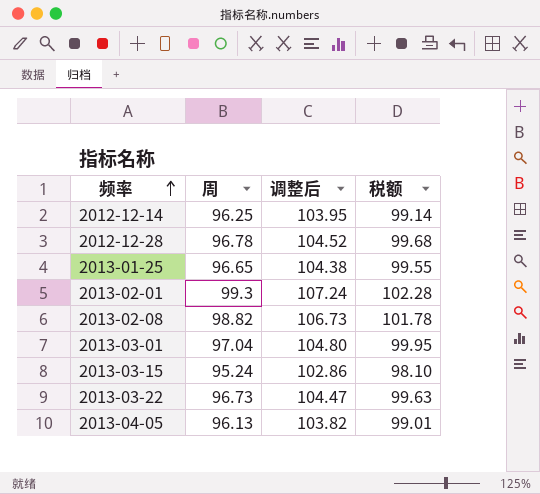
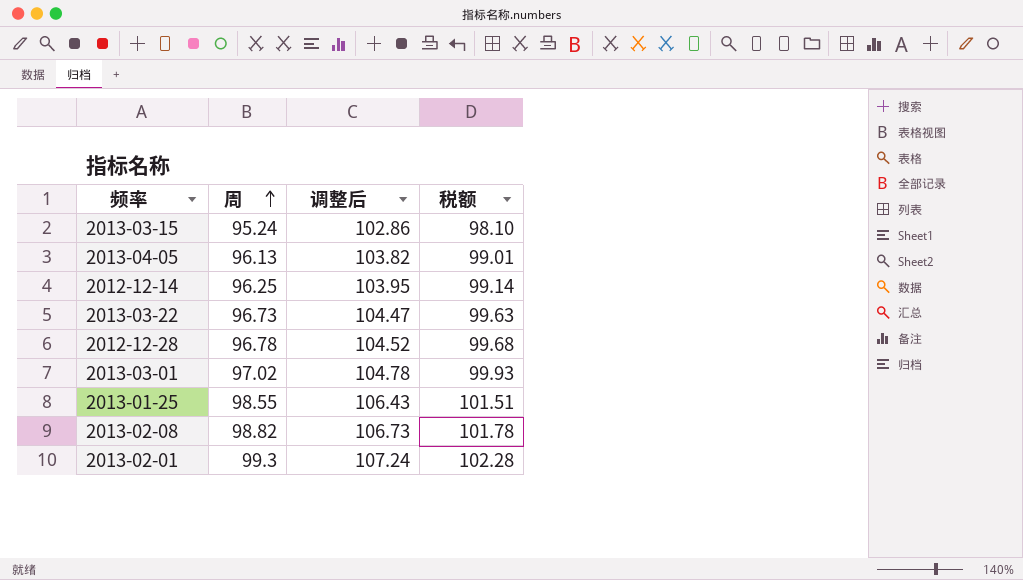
row order: 频率 ascending -> 周 ascending
2013-03-01 | 周: 97.04 -> 97.02
2013-03-01 | 调整后: 104.80 -> 104.78
2013-03-01 | 税额: 99.95 -> 99.93
2013-01-25 | 周: 96.65 -> 98.55
2013-01-25 | 调整后: 104.38 -> 106.43
2013-01-25 | 税额: 99.55 -> 101.51

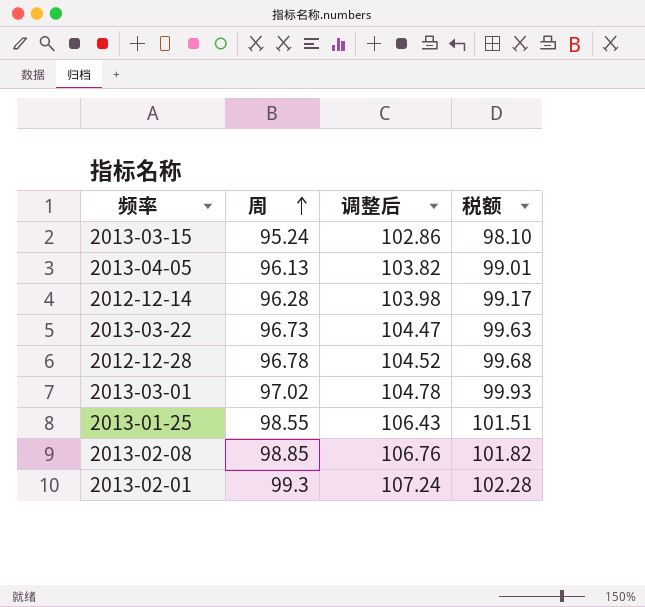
2012-12-14 | 周: 96.25 -> 96.28
2012-12-14 | 调整后: 103.95 -> 103.98
2012-12-14 | 税额: 99.14 -> 99.17
2013-02-08 | 周: 98.82 -> 98.85
2013-02-08 | 调整后: 106.73 -> 106.76
2013-02-08 | 税额: 101.78 -> 101.82

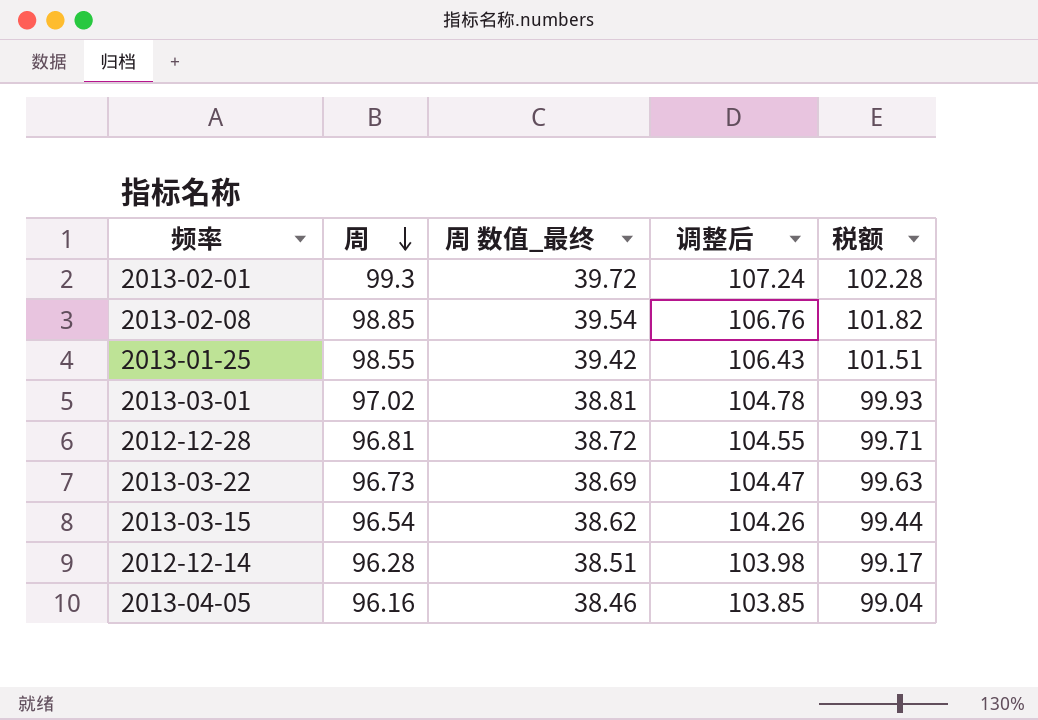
row order: 周 ascending -> 周 descending
column 周 数值_最终 | formula: none -> [周] * 0.4
2012-12-28 | 周: 96.78 -> 96.81
2012-12-28 | 调整后: 104.52 -> 104.55
2012-12-28 | 税额: 99.68 -> 99.71
2013-03-15 | 周: 95.24 -> 96.54
2013-03-15 | 调整后: 102.86 -> 104.26
2013-03-15 | 税额: 98.10 -> 99.44
2013-04-05 | 周: 96.13 -> 96.16
2013-04-05 | 调整后: 103.82 -> 103.85
2013-04-05 | 税额: 99.01 -> 99.04

